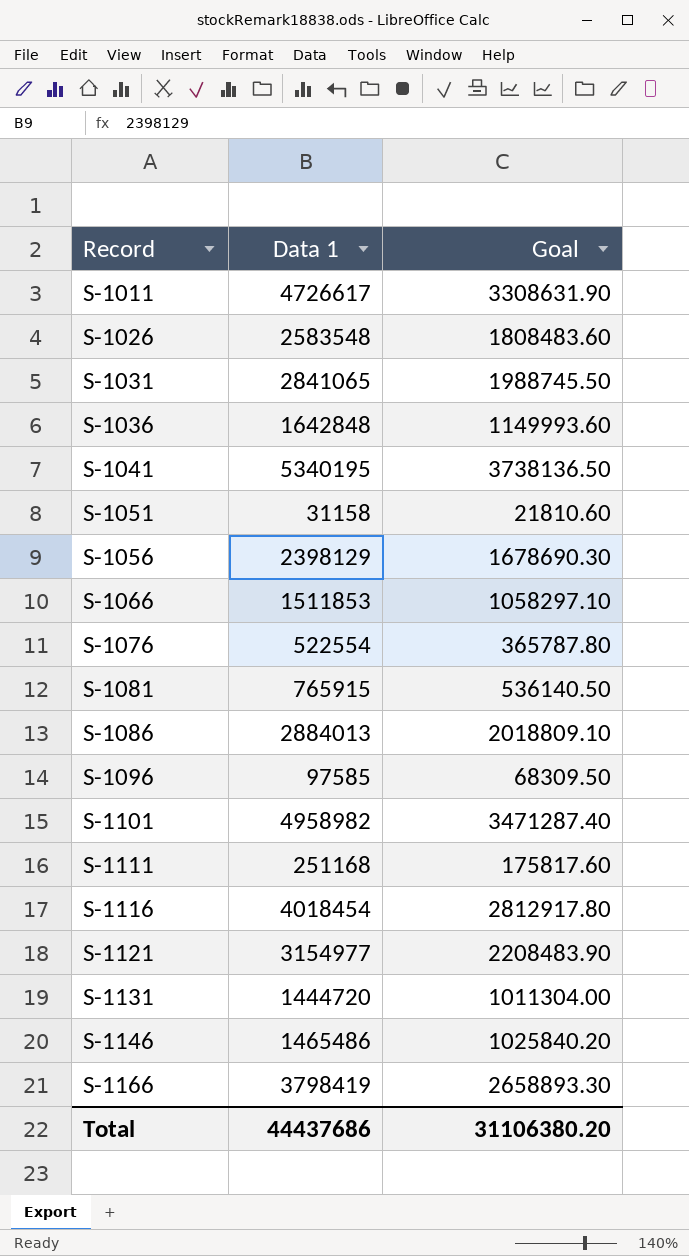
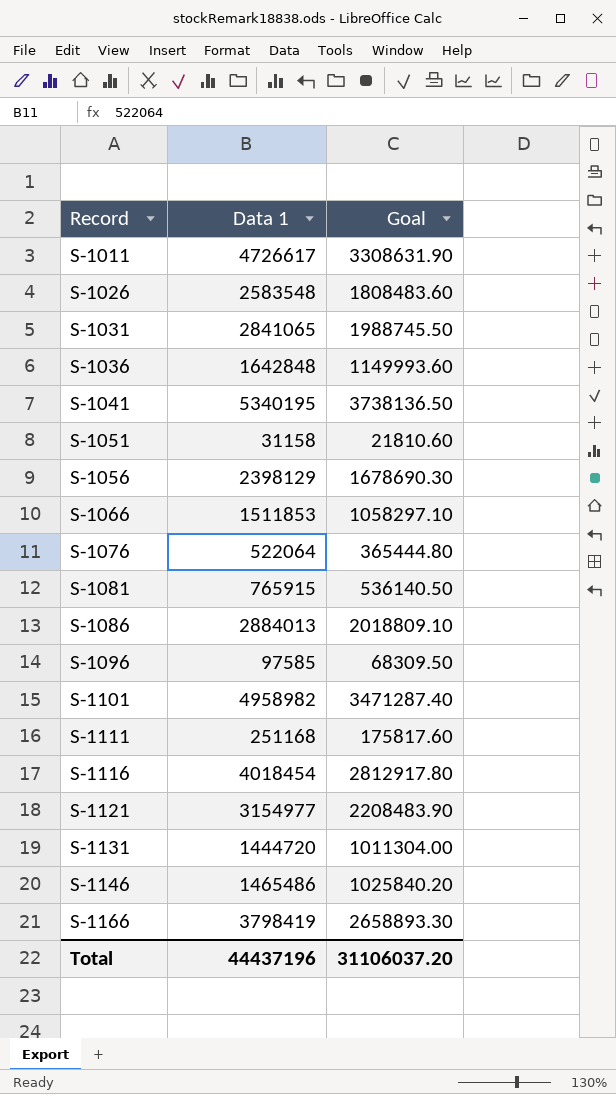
S-1076 | Data 1: 522554 -> 522064
S-1076 | Goal: 365787.80 -> 365444.80
Total | Data 1: 44437686 -> 44437196
Total | Goal: 31106380.20 -> 31106037.20

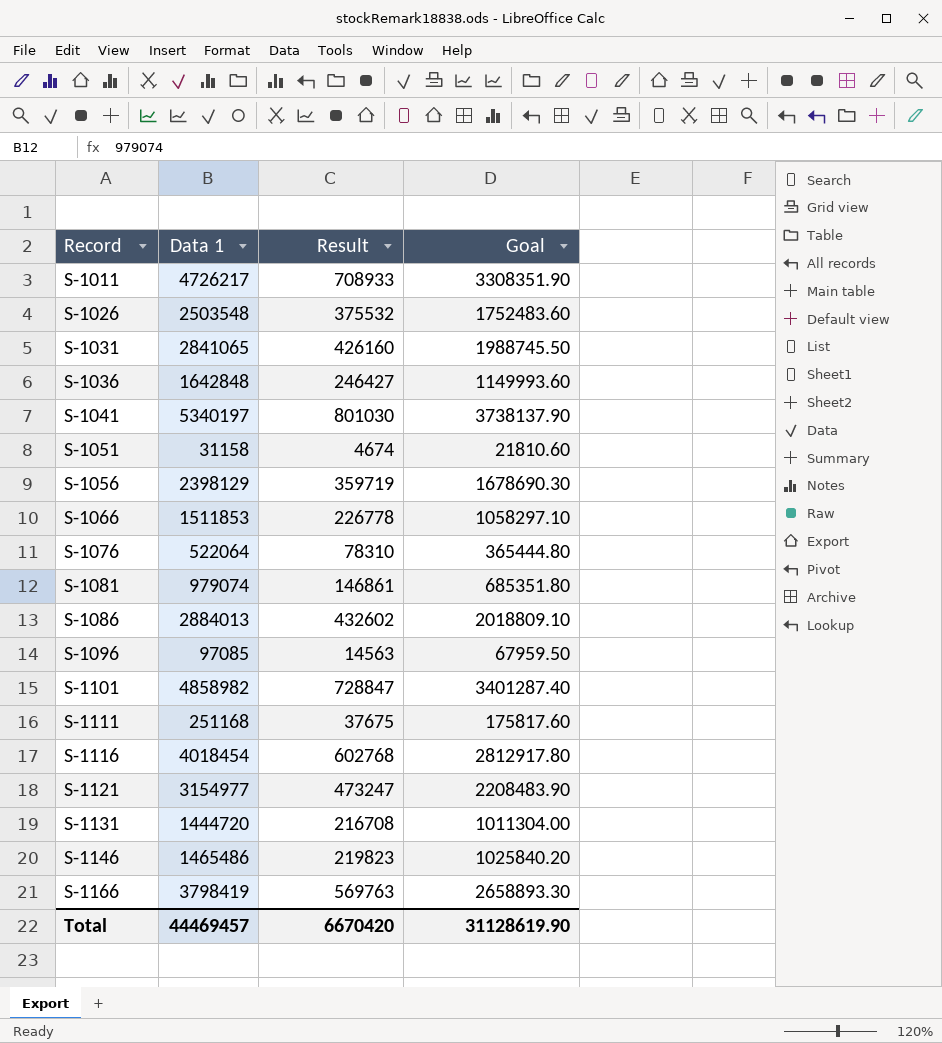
column Result | formula: none -> [Data 1] * 0.15
S-1011 | Data 1: 4726617 -> 4726217
S-1011 | Goal: 3308631.90 -> 3308351.90
S-1026 | Data 1: 2583548 -> 2503548
S-1026 | Goal: 1808483.60 -> 1752483.60
S-1041 | Data 1: 5340195 -> 5340197
S-1041 | Goal: 3738136.50 -> 3738137.90
S-1081 | Data 1: 765915 -> 979074
S-1081 | Goal: 536140.50 -> 685351.80
S-1096 | Data 1: 97585 -> 97085
S-1096 | Goal: 68309.50 -> 67959.50
S-1101 | Data 1: 4958982 -> 4858982
S-1101 | Goal: 3471287.40 -> 3401287.40
Total | Data 1: 44437196 -> 44469457
Total | Goal: 31106037.20 -> 31128619.90

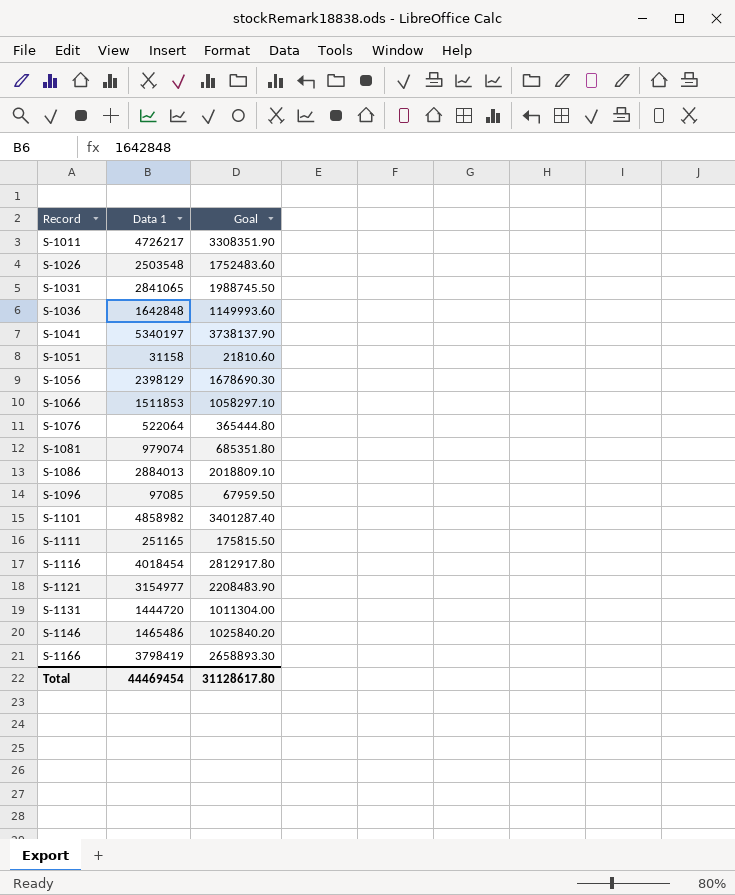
column Result | formula: [Data 1] * 0.15 -> none
S-1111 | Data 1: 251168 -> 251165
S-1111 | Goal: 175817.60 -> 175815.50
Total | Data 1: 44469457 -> 44469454
Total | Goal: 31128619.90 -> 31128617.80

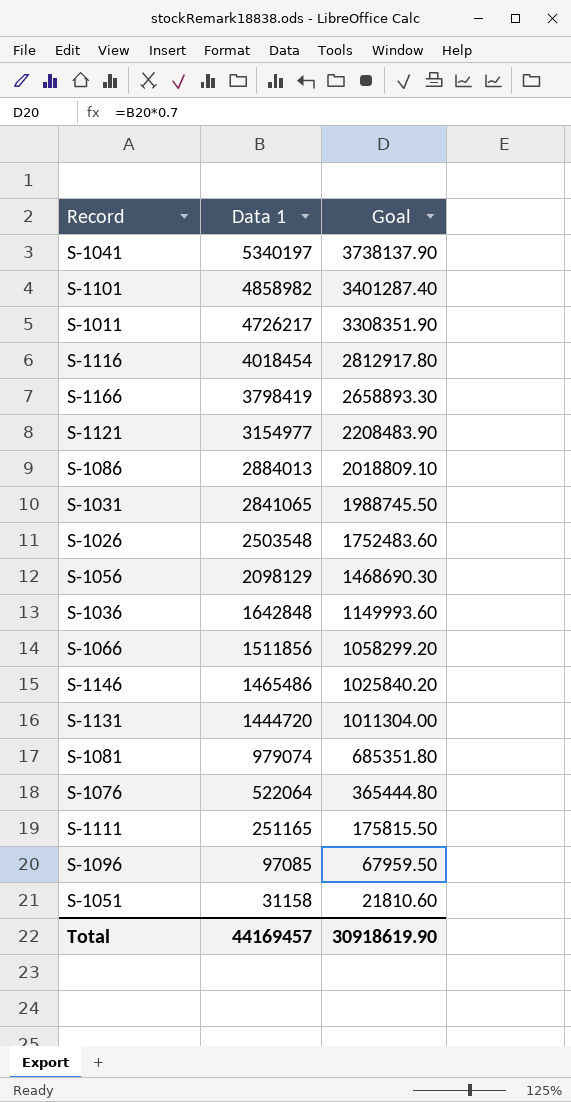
row order: Record ascending -> Data 1 descending
S-1056 | Data 1: 2398129 -> 2098129
S-1056 | Goal: 1678690.30 -> 1468690.30
S-1066 | Data 1: 1511853 -> 1511856
S-1066 | Goal: 1058297.10 -> 1058299.20
Total | Data 1: 44469454 -> 44169457
Total | Goal: 31128617.80 -> 30918619.90

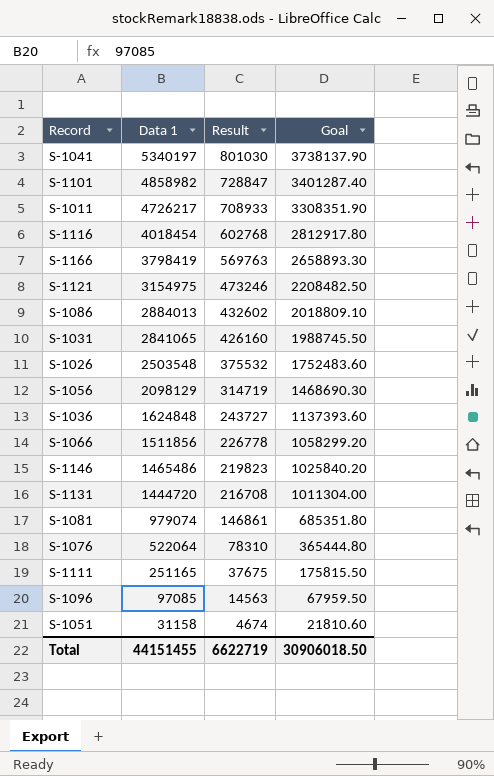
column Result | formula: none -> [Data 1] * 0.15
S-1121 | Data 1: 3154977 -> 3154975
S-1121 | Goal: 2208483.90 -> 2208482.50
S-1036 | Data 1: 1642848 -> 1624848
S-1036 | Goal: 1149993.60 -> 1137393.60
Total | Data 1: 44169457 -> 44151455
Total | Goal: 30918619.90 -> 30906018.50

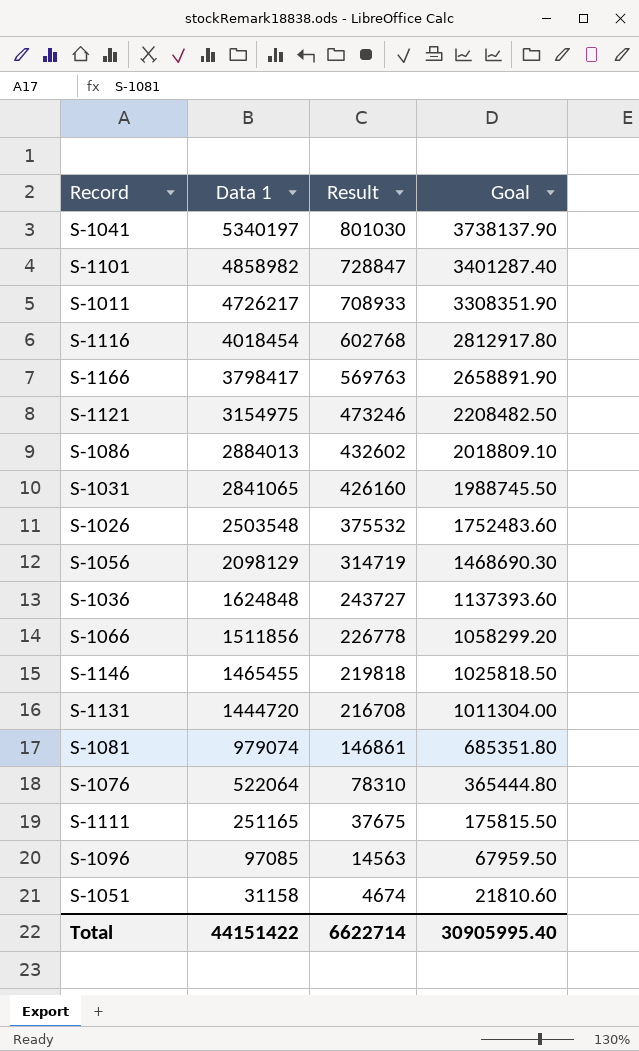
S-1166 | Data 1: 3798419 -> 3798417
S-1166 | Goal: 2658893.30 -> 2658891.90
S-1146 | Data 1: 1465486 -> 1465455
S-1146 | Result: 219823 -> 219818
S-1146 | Goal: 1025840.20 -> 1025818.50
Total | Data 1: 44151455 -> 44151422
Total | Result: 6622719 -> 6622714
Total | Goal: 30906018.50 -> 30905995.40

